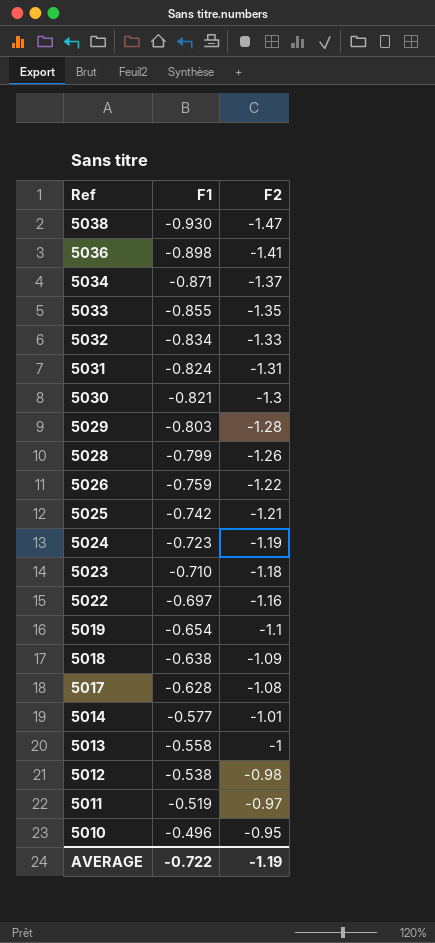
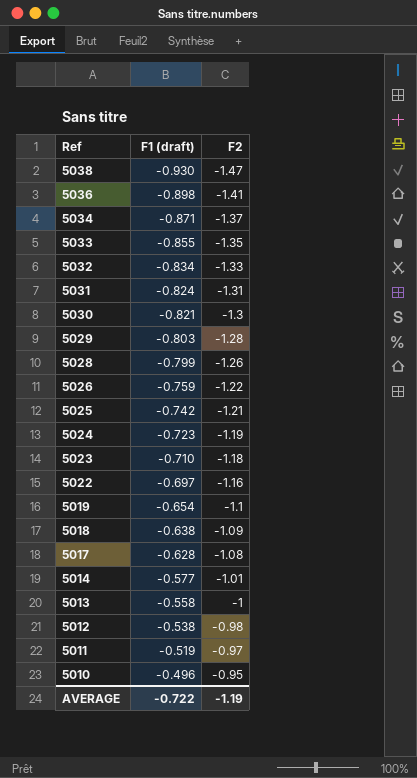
column name: F1 -> F1 (draft)

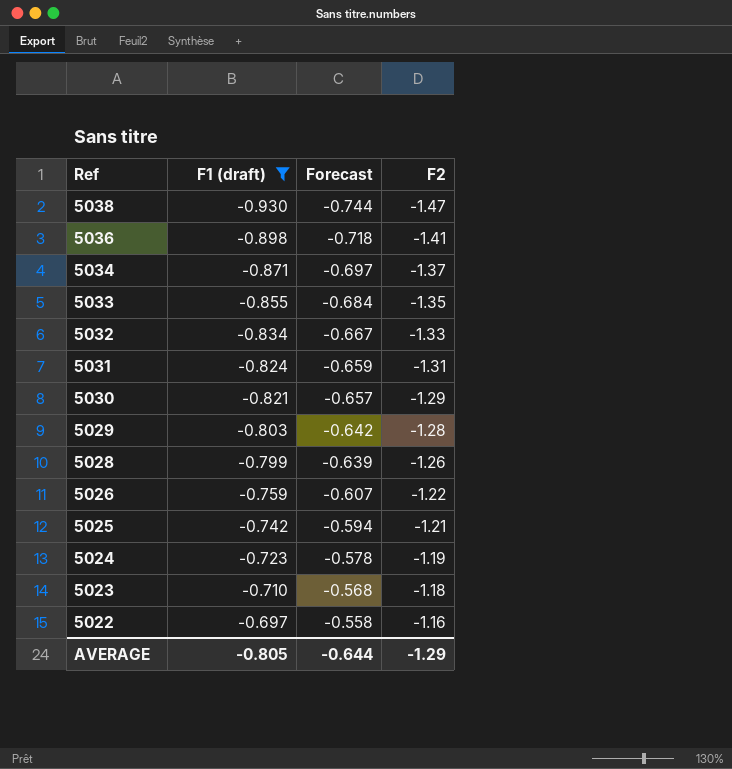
filter: none -> F1 (draft) <= -0.697
column Forecast | formula: none -> [F1 (draft)] * 0.8
5030 | F2: -1.3 -> -1.29
AVERAGE | F1 (draft): -0.722 -> -0.805
AVERAGE | F2: -1.19 -> -1.29

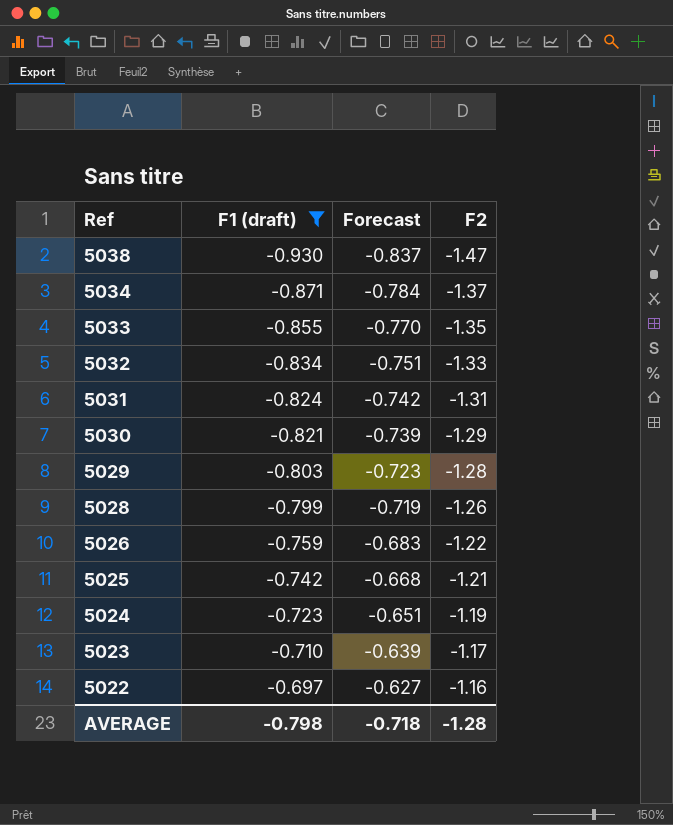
column Forecast | formula: [F1 (draft)] * 0.8 -> [F1 (draft)] * 0.9
row 5036: -0.898 | -0.718 | -1.41 -> none
5023 | F2: -1.18 -> -1.17
AVERAGE | F1 (draft): -0.805 -> -0.798
AVERAGE | Forecast: -0.644 -> -0.718
AVERAGE | F2: -1.29 -> -1.28

